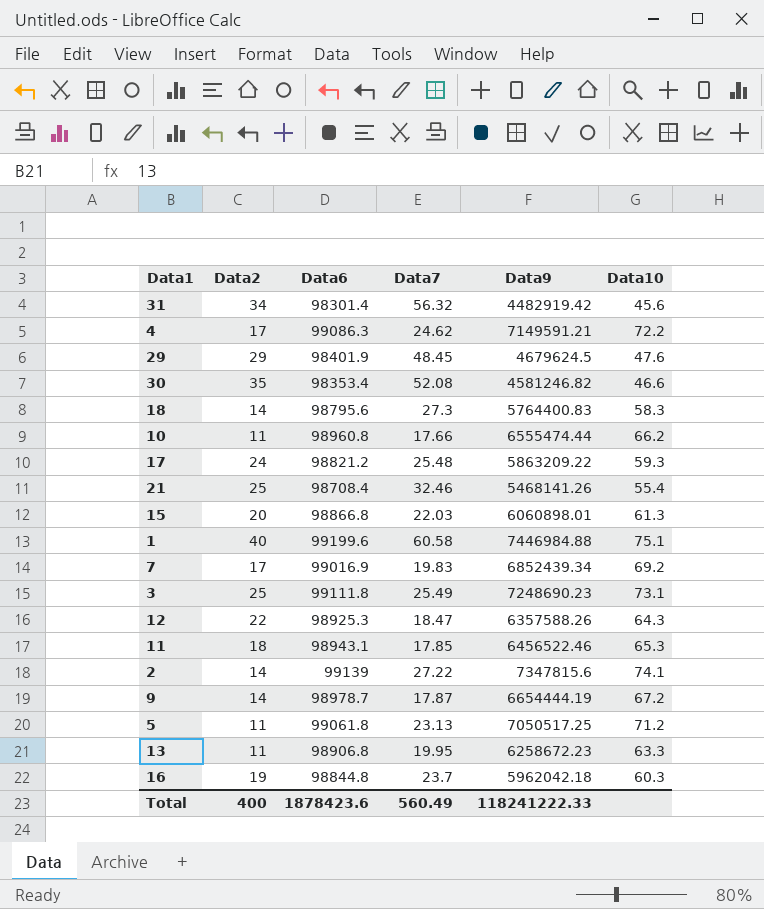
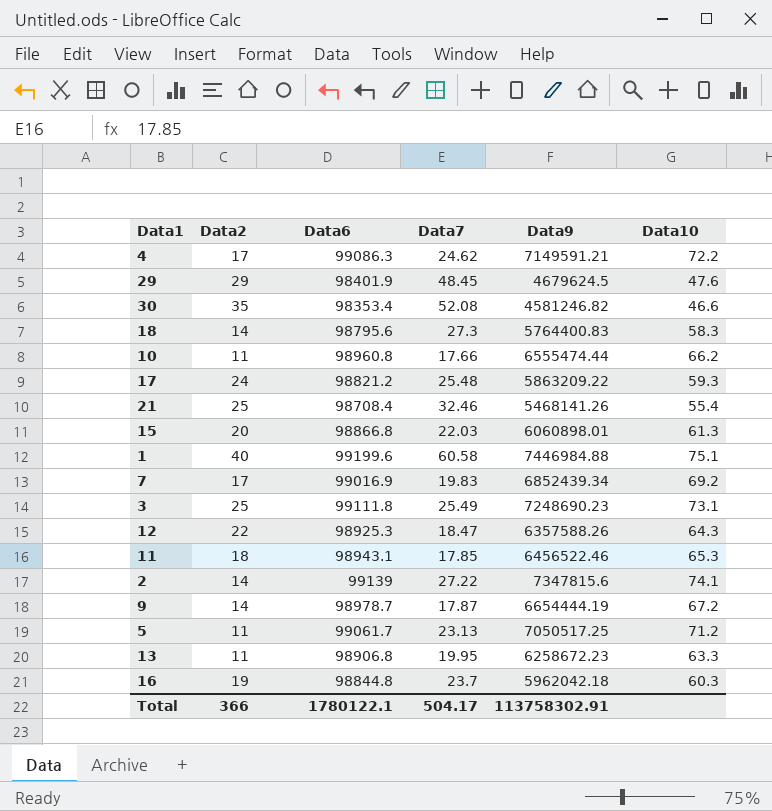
row 31: 34 | 98301.4 | 56.32 | 4482919.42 | 45.6 -> none
5 | Data6: 99061.8 -> 99061.7
Total | Data2: 400 -> 366
Total | Data6: 1878423.6 -> 1780122.1
Total | Data7: 560.49 -> 504.17
Total | Data9: 118241222.33 -> 113758302.91

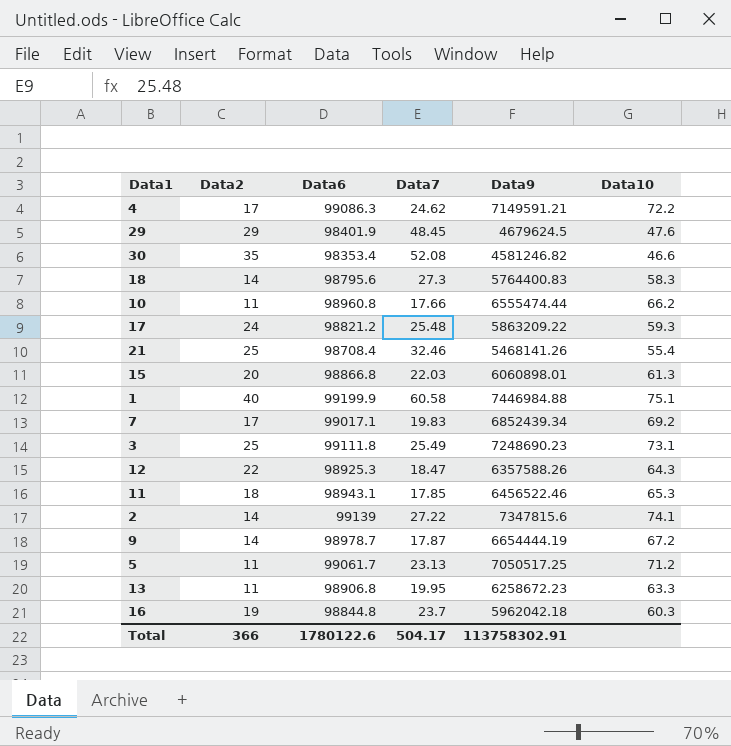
1 | Data6: 99199.6 -> 99199.9
7 | Data6: 99016.9 -> 99017.1
Total | Data6: 1780122.1 -> 1780122.6

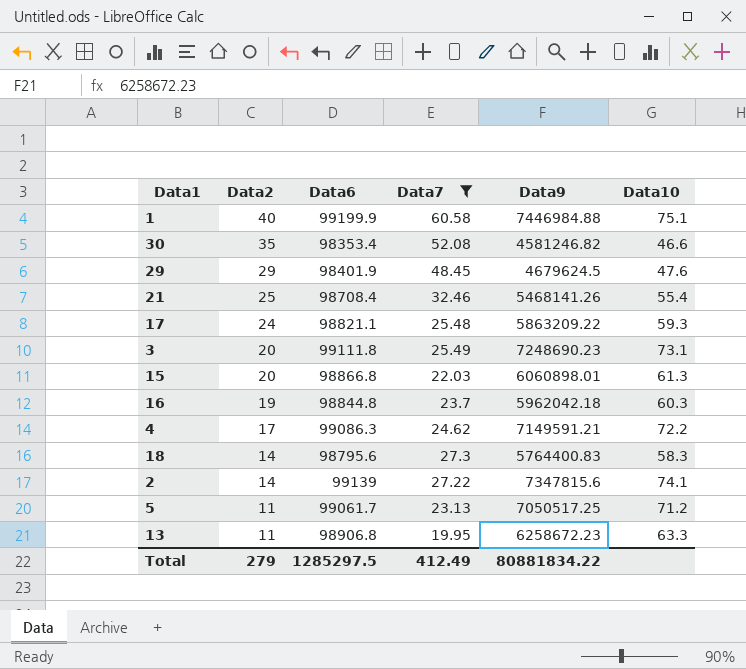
filter: none -> Data7 >= 19.95
row order: none -> Data2 descending
17 | Data6: 98821.2 -> 98821.1
3 | Data2: 25 -> 20
Total | Data2: 366 -> 279
Total | Data6: 1780122.6 -> 1285297.5
Total | Data7: 504.17 -> 412.49
Total | Data9: 113758302.91 -> 80881834.22

